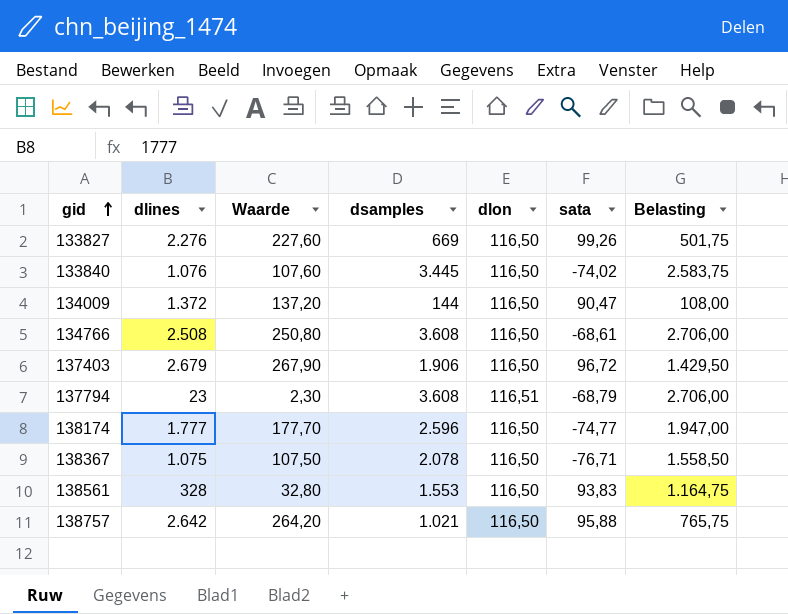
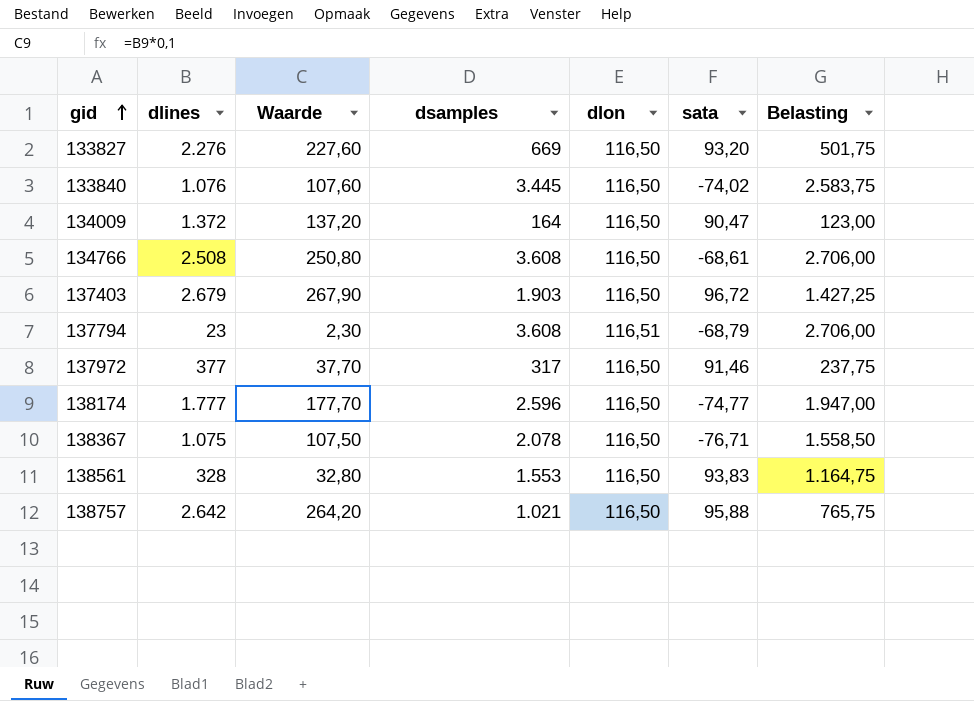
133827 | sata: 99,26 -> 93,20
134009 | dsamples: 144 -> 164
134009 | Belasting: 108,00 -> 123,00
137403 | dsamples: 1.906 -> 1.903
137403 | Belasting: 1.429,50 -> 1.427,25
row 137972: none -> 377 | 37,70 | 317 | 116,50 | 91,46 | 237,75

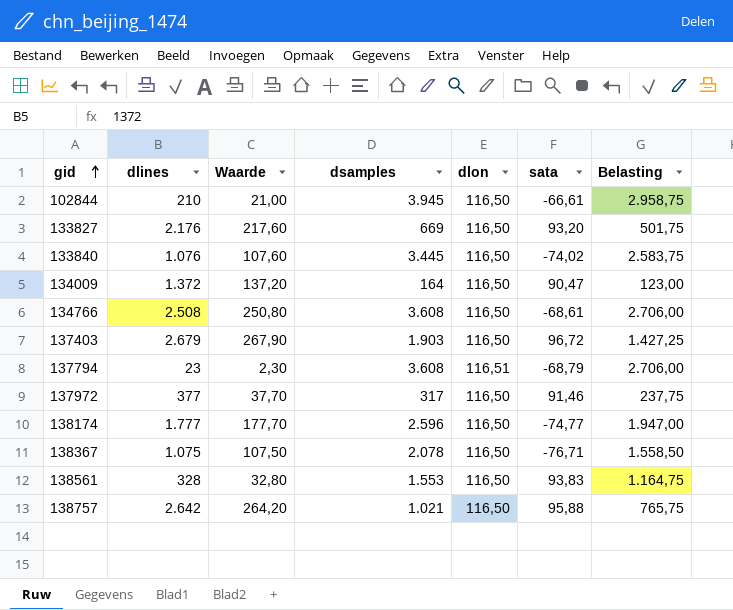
row 102844: none -> 210 | 21,00 | 3.945 | 116,50 | -66,61 | 2.958,75
133827 | dlines: 2.276 -> 2.176
133827 | Waarde: 227,60 -> 217,60

